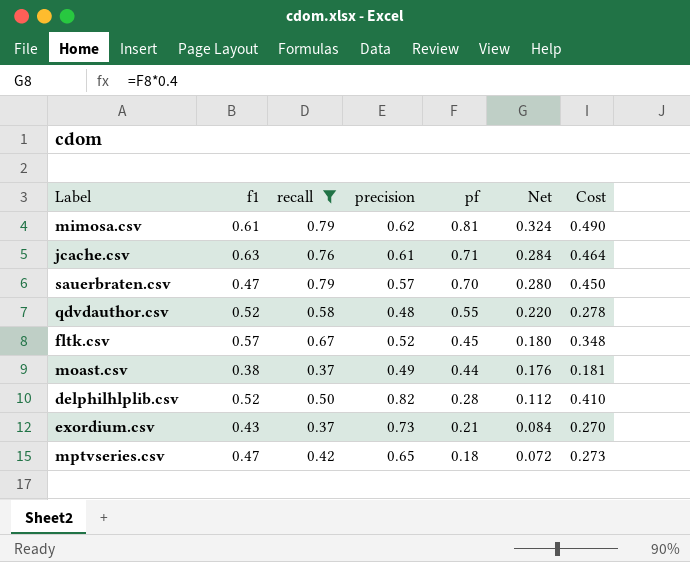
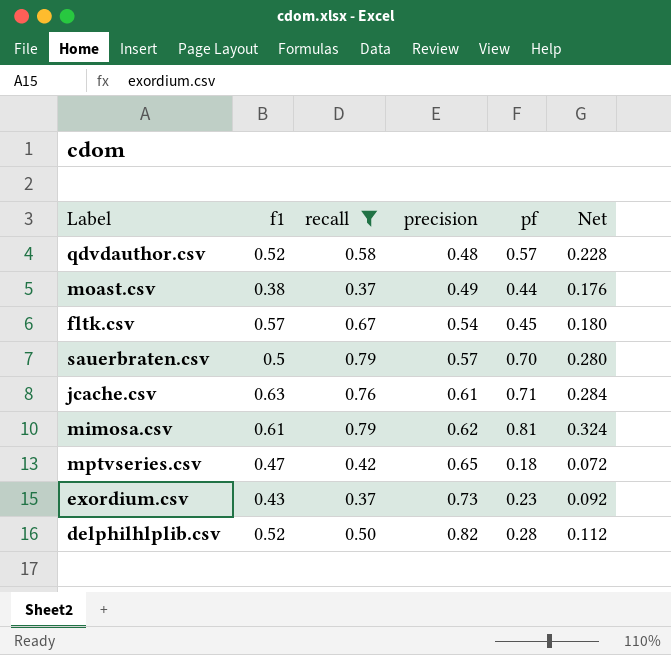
row order: pf descending -> precision ascending
column Cost | formula: [recall] * [precision] -> none
qdvdauthor.csv | pf: 0.55 -> 0.57
qdvdauthor.csv | Net: 0.220 -> 0.228
fltk.csv | precision: 0.52 -> 0.54
sauerbraten.csv | f1: 0.47 -> 0.5
exordium.csv | pf: 0.21 -> 0.23
exordium.csv | Net: 0.084 -> 0.092

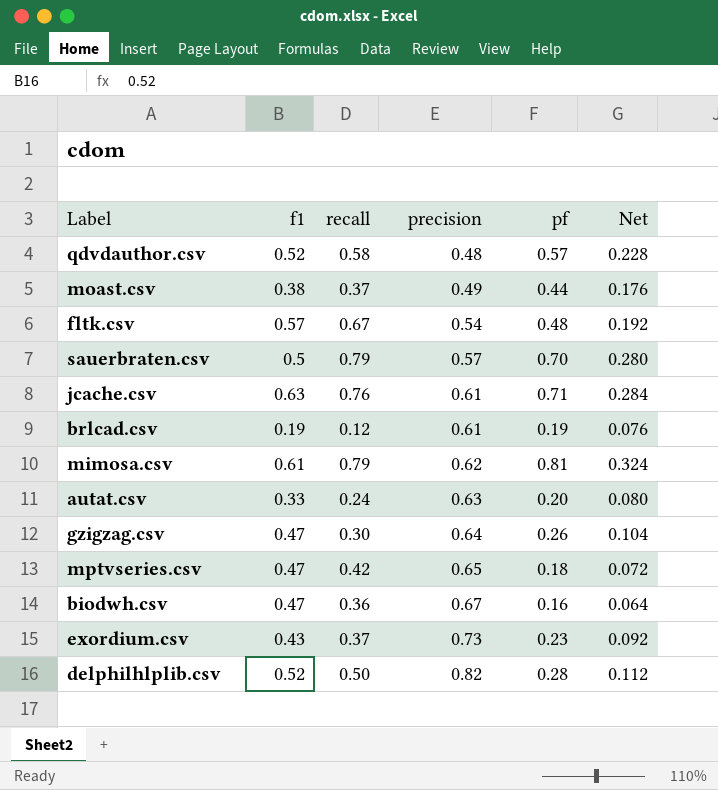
filter: recall >= 0.37 -> none
fltk.csv | pf: 0.45 -> 0.48
fltk.csv | Net: 0.180 -> 0.192

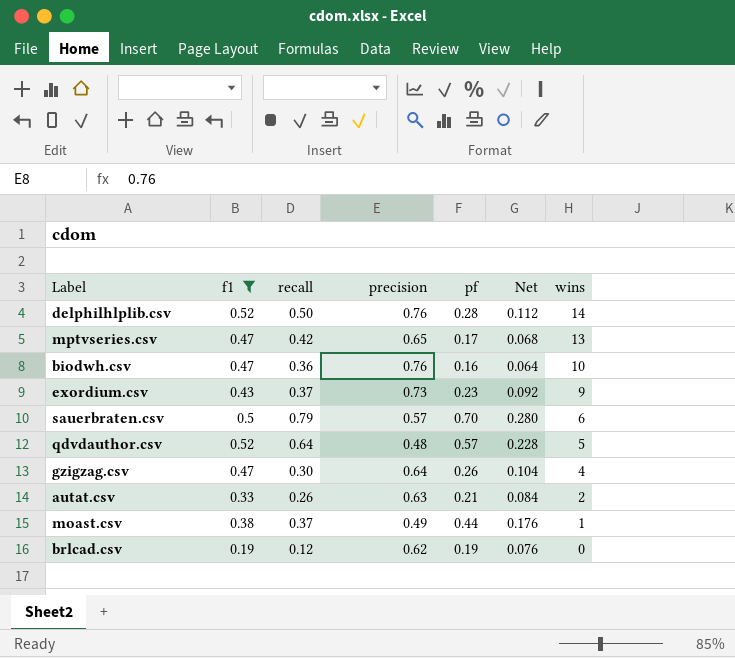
filter: none -> f1 <= 0.52
row order: precision ascending -> wins descending
column wins | position: none -> 7
delphilhlplib.csv | precision: 0.82 -> 0.76
mptvseries.csv | pf: 0.18 -> 0.17
mptvseries.csv | Net: 0.072 -> 0.068
biodwh.csv | precision: 0.67 -> 0.76
qdvdauthor.csv | recall: 0.58 -> 0.64
autat.csv | recall: 0.24 -> 0.26
autat.csv | pf: 0.20 -> 0.21
autat.csv | Net: 0.080 -> 0.084
brlcad.csv | precision: 0.61 -> 0.62

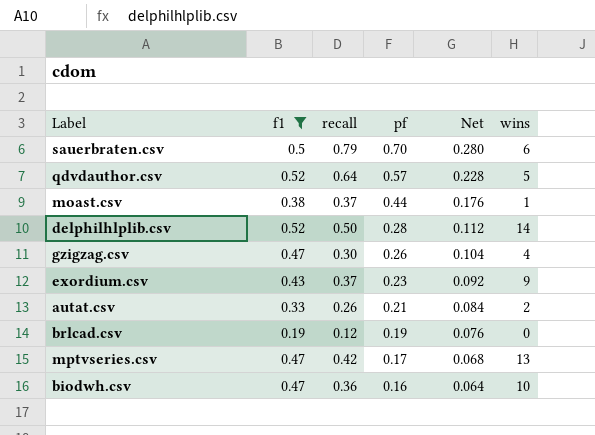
row order: wins descending -> pf descending
column precision | position: 4 -> none

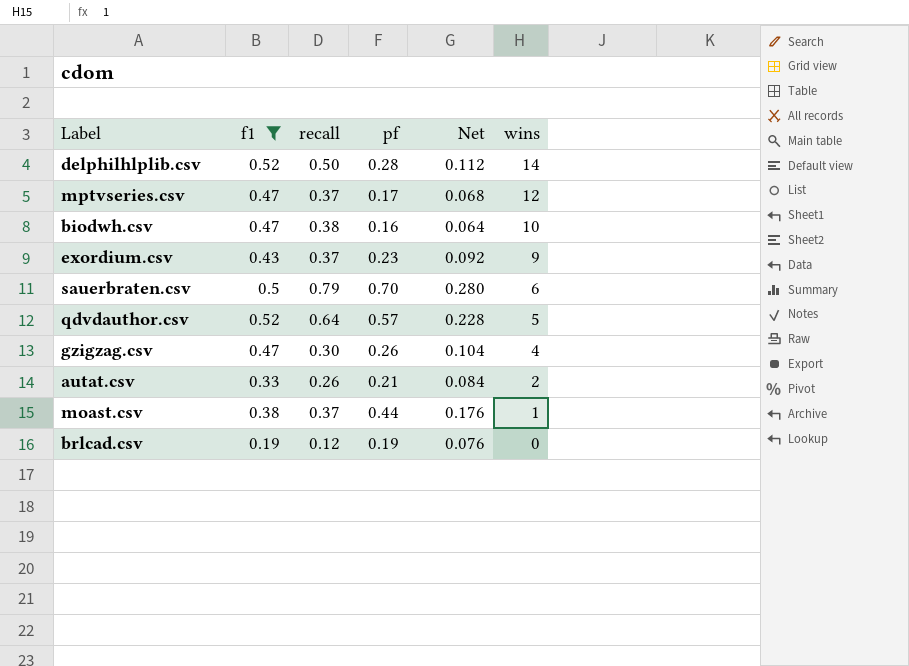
row order: pf descending -> wins descending
mptvseries.csv | recall: 0.42 -> 0.37
mptvseries.csv | wins: 13 -> 12
biodwh.csv | recall: 0.36 -> 0.38

